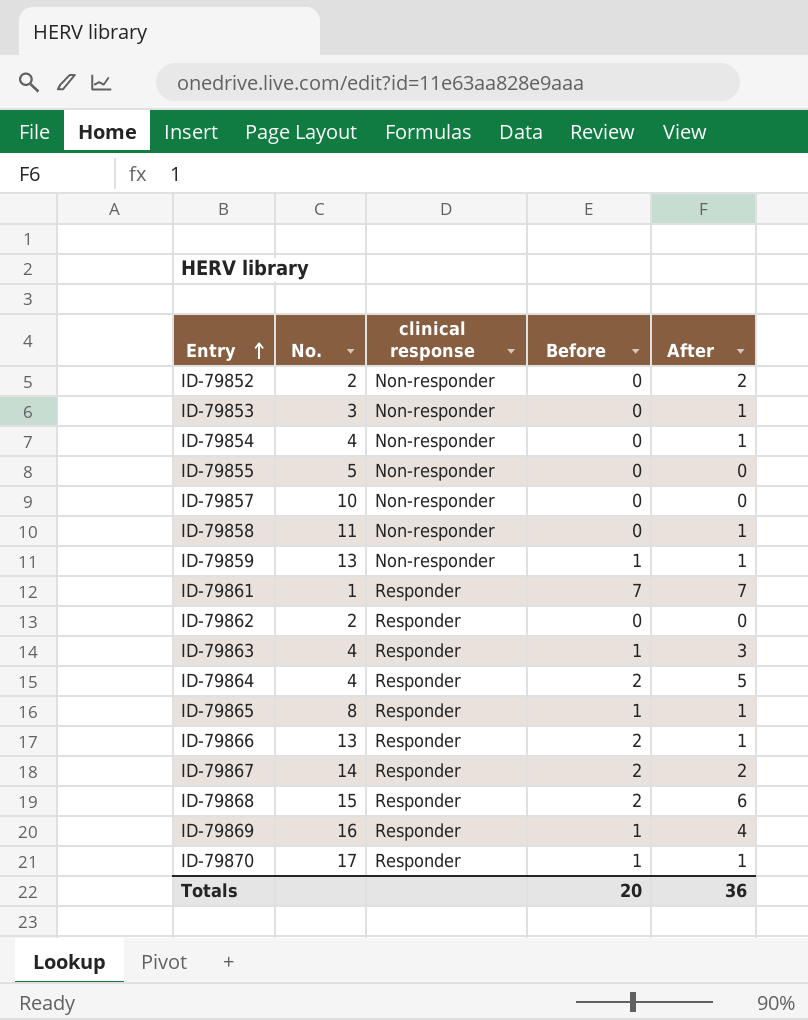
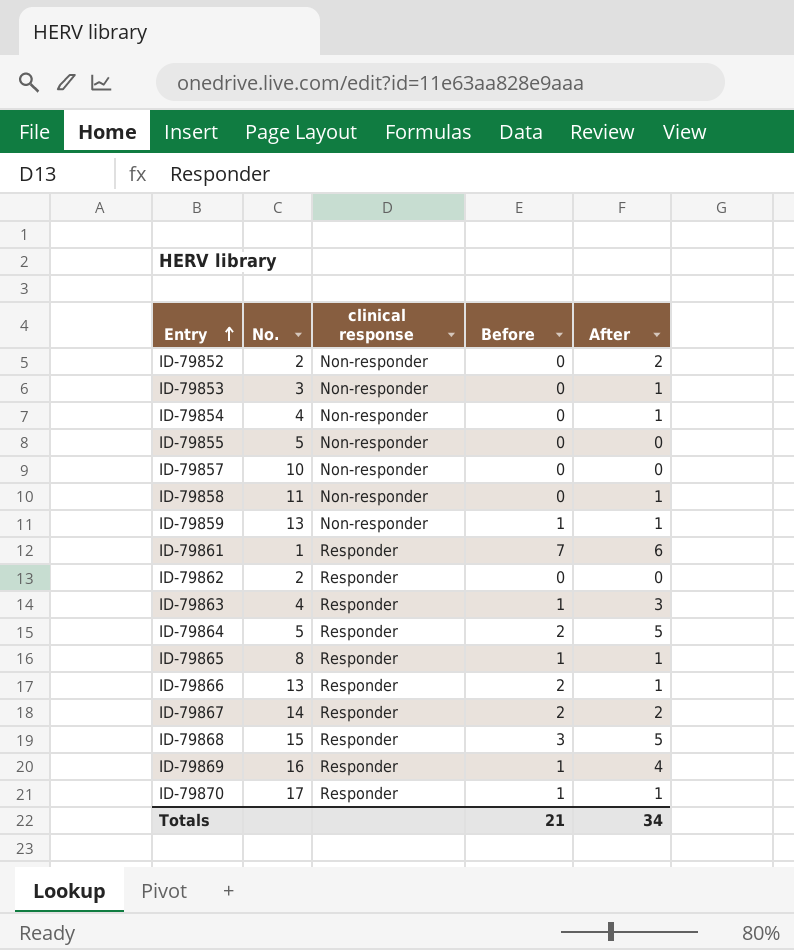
ID-79861 | After: 7 -> 6
ID-79864 | No.: 4 -> 5
ID-79868 | Before: 2 -> 3
ID-79868 | After: 6 -> 5
Totals | Before: 20 -> 21
Totals | After: 36 -> 34

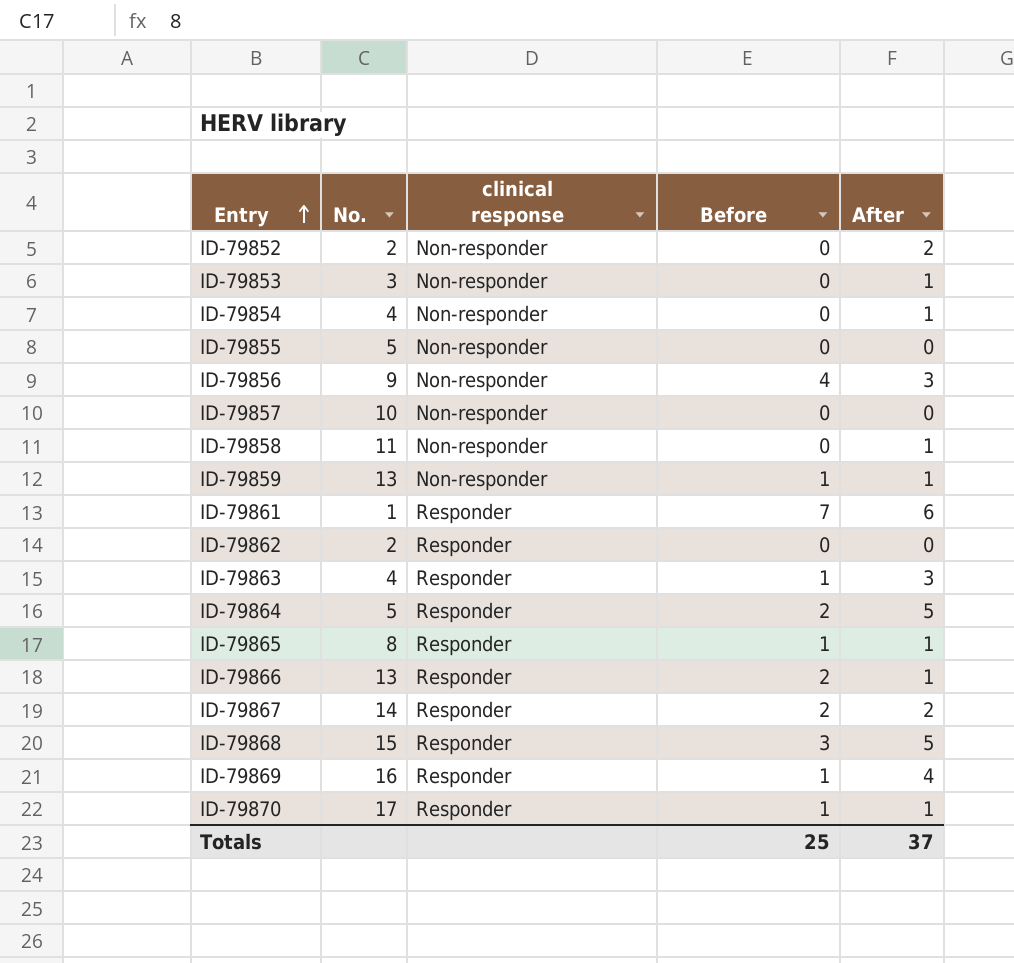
row ID-79856: none -> 9 | Non-responder | 4 | 3
Totals | Before: 21 -> 25
Totals | After: 34 -> 37

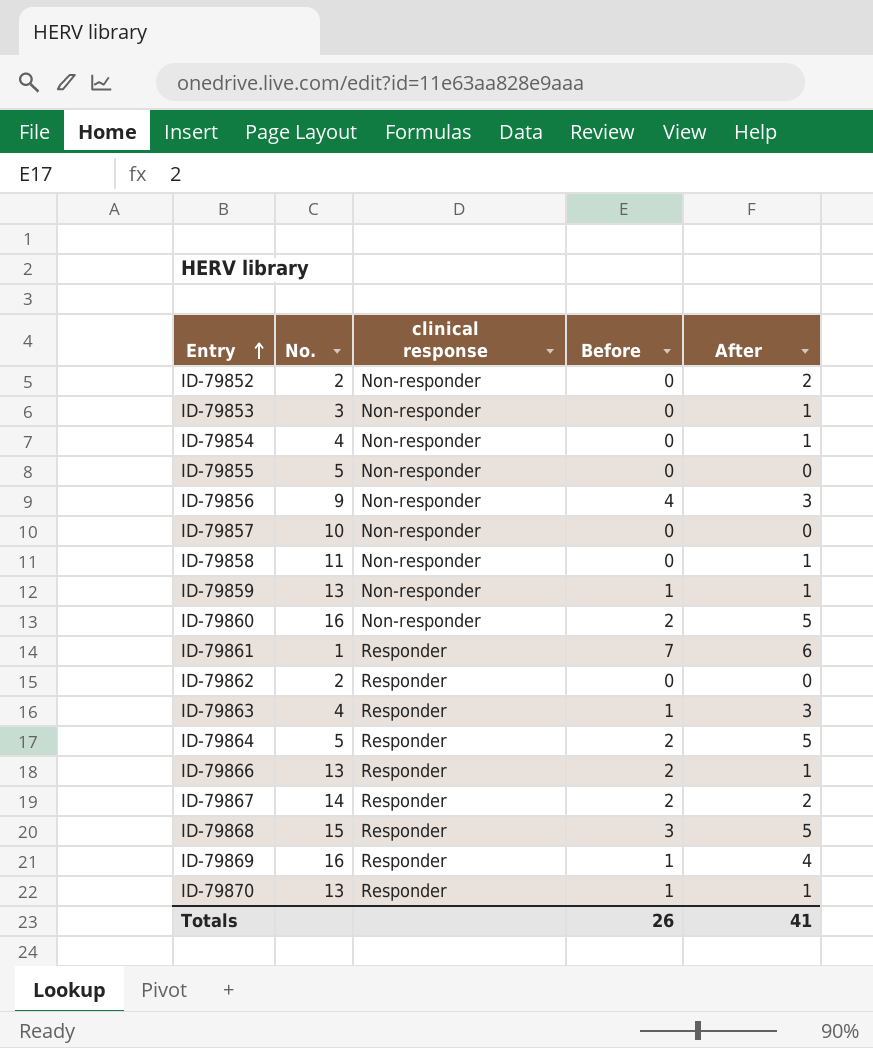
row ID-79865: 8 | Responder | 1 | 1 -> none
row ID-79860: none -> 16 | Non-responder | 2 | 5
ID-79870 | No.: 17 -> 13
Totals | Before: 25 -> 26
Totals | After: 37 -> 41

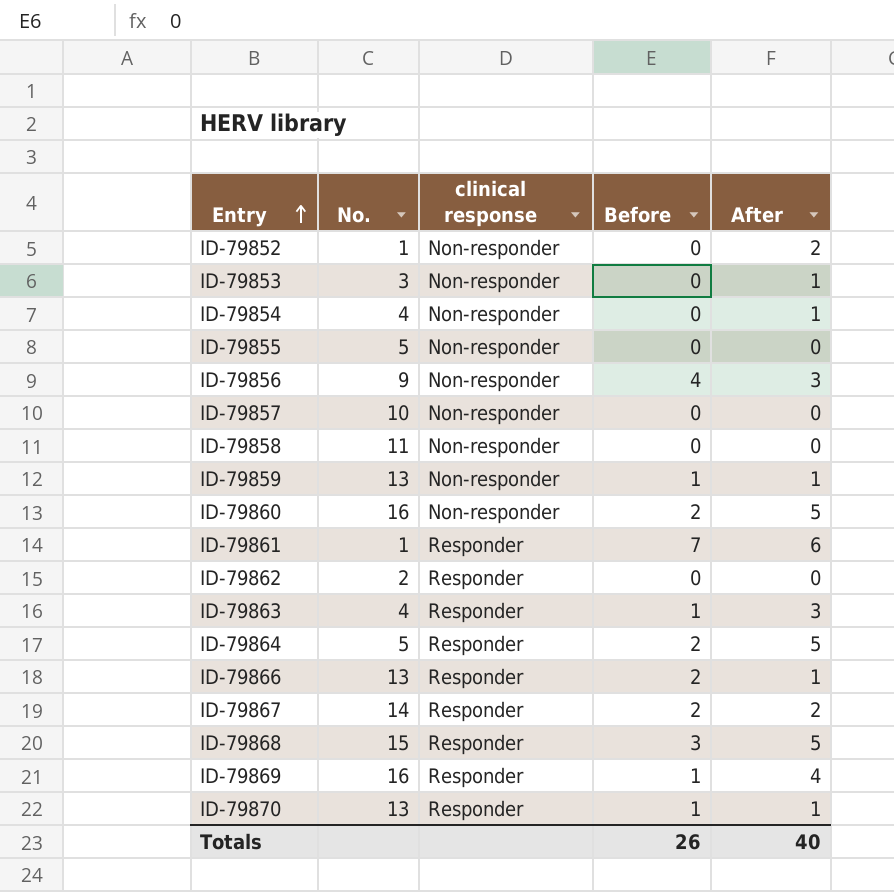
ID-79852 | No.: 2 -> 1
ID-79858 | After: 1 -> 0
Totals | After: 41 -> 40

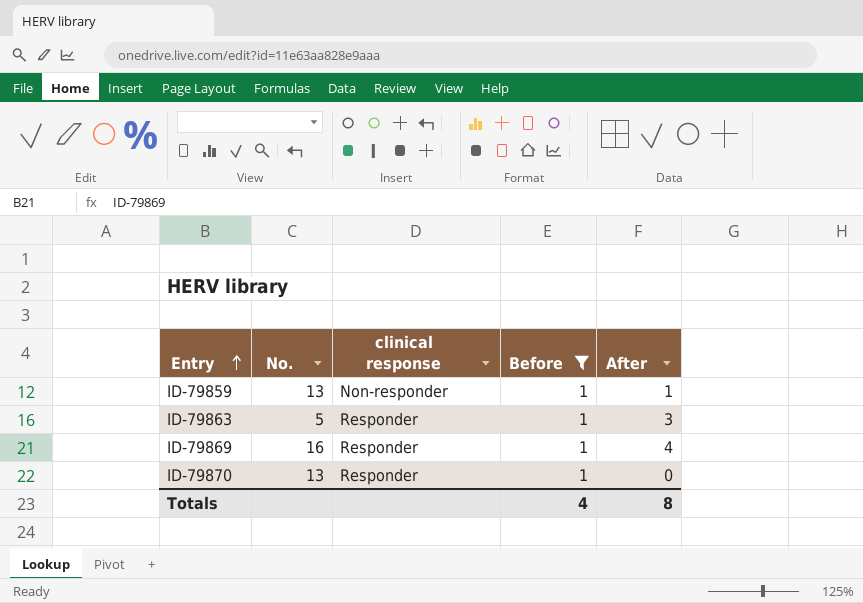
filter: none -> Before = 1
ID-79863 | No.: 4 -> 5
ID-79870 | After: 1 -> 0
Totals | Before: 26 -> 4
Totals | After: 40 -> 8

